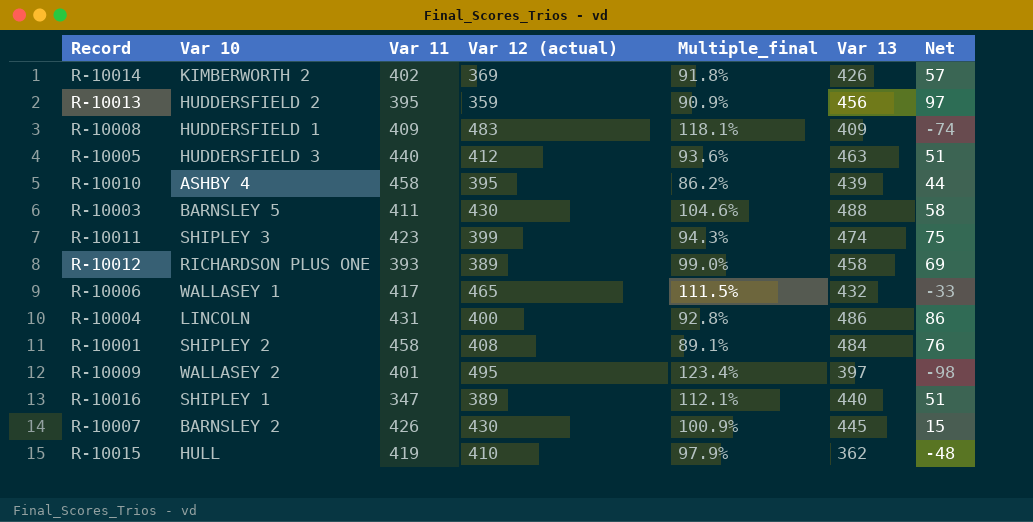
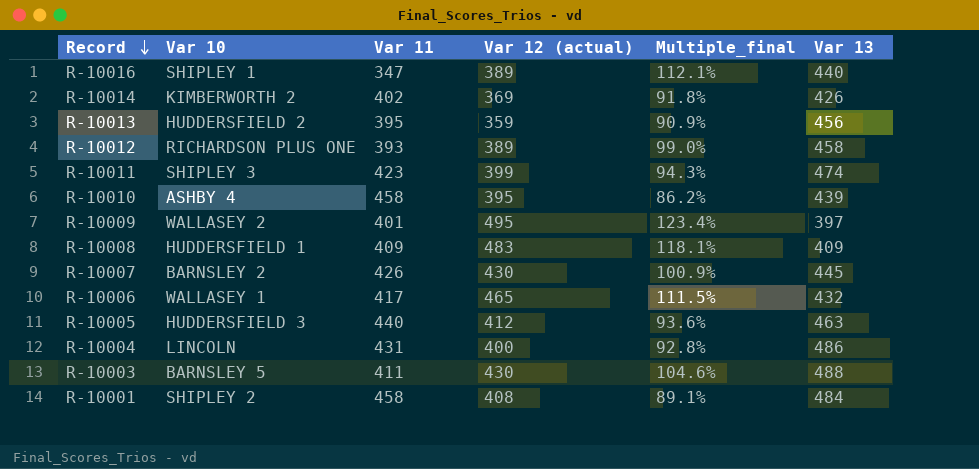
row order: none -> Record descending
column Net | formula: [Var 13] - [Var 12 (actual)] -> none
row R-10015: HULL | 419 | 410 | 97.9% | 362 | -48 -> none

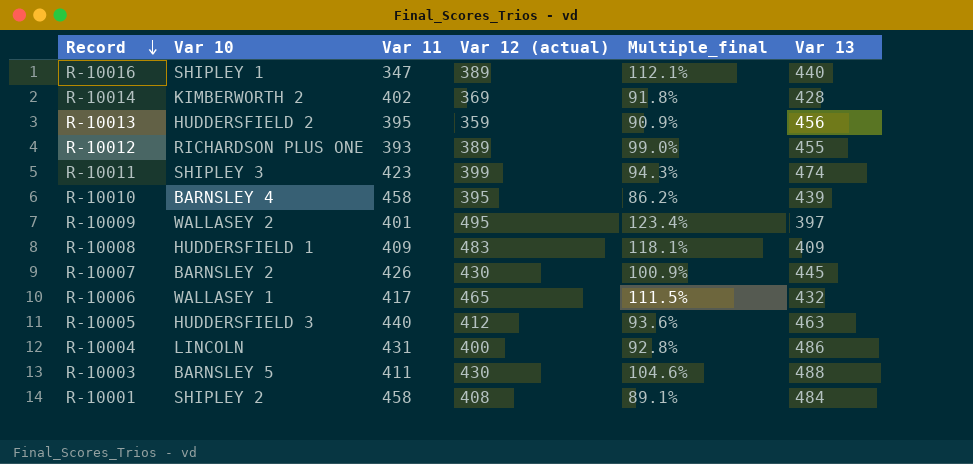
R-10014 | Var 13: 426 -> 428
R-10012 | Var 13: 458 -> 455
R-10010 | Var 10: ASHBY 4 -> BARNSLEY 4

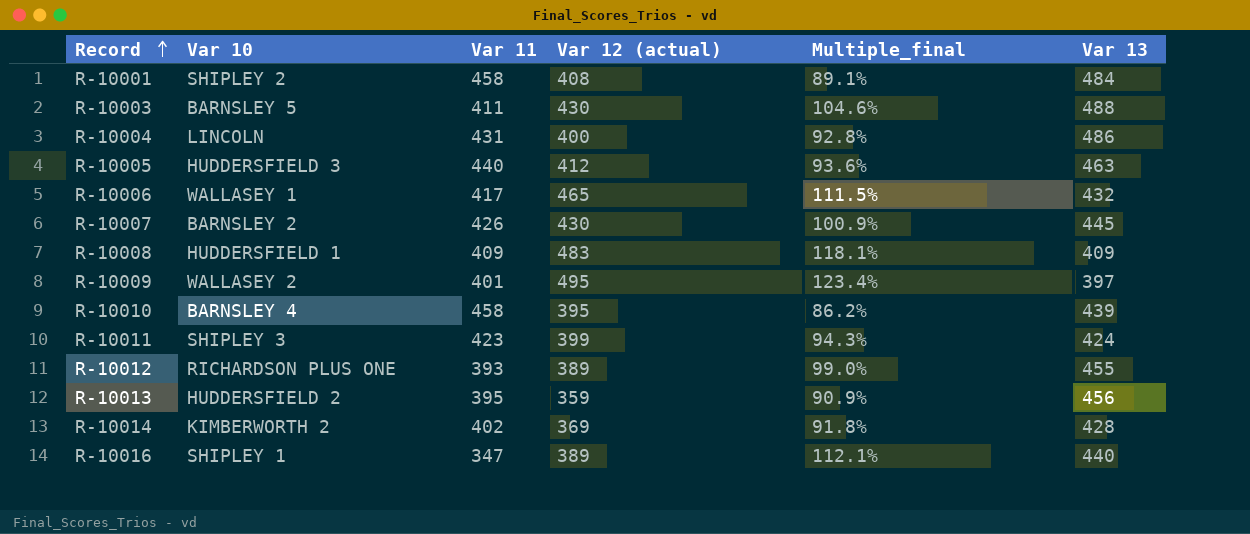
row order: Record descending -> Record ascending
R-10011 | Var 13: 474 -> 424

